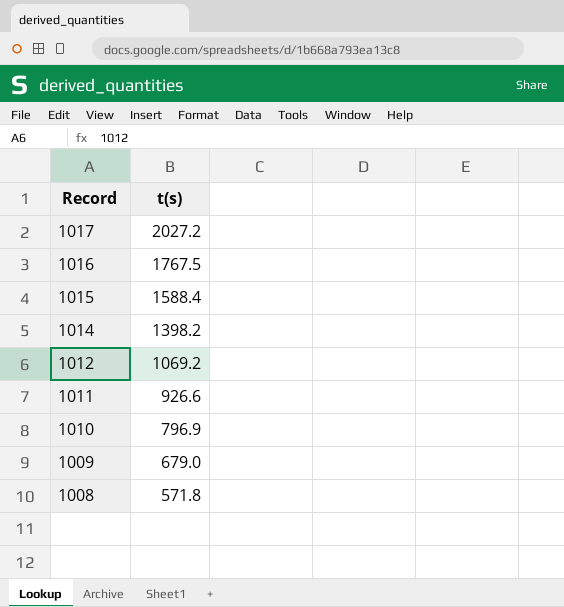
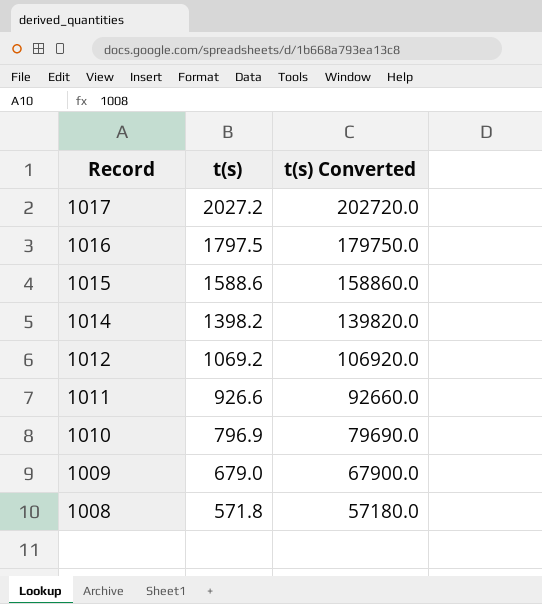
column t(s) Converted | formula: none -> [t(s)] * 100
1016 | t(s): 1767.5 -> 1797.5
1015 | t(s): 1588.4 -> 1588.6

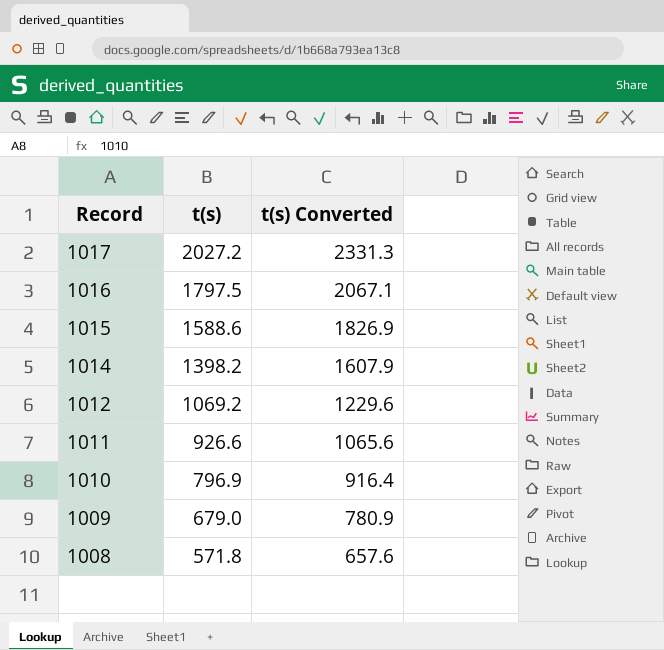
column t(s) Converted | formula: [t(s)] * 100 -> [t(s)] * 1.15

